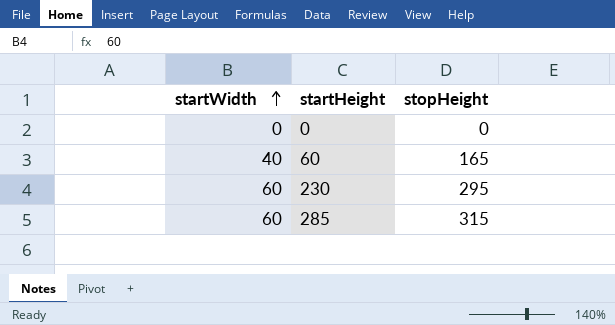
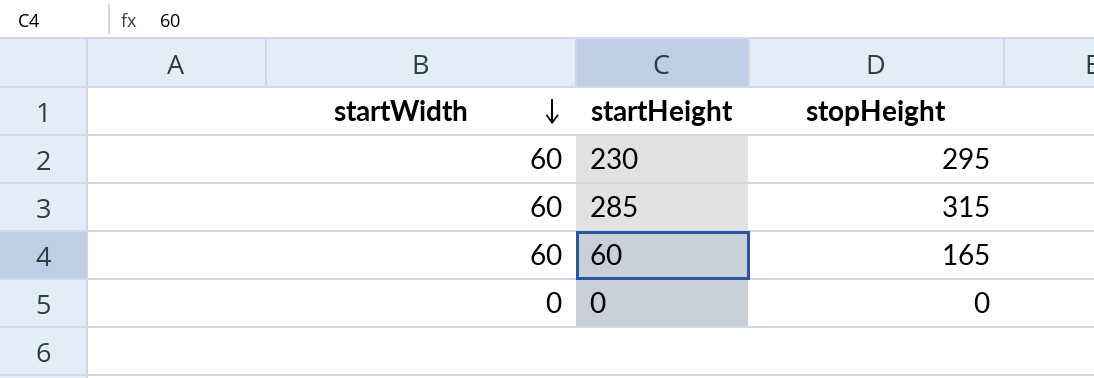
row order: startWidth ascending -> startWidth descending
60 | startWidth: 40 -> 60

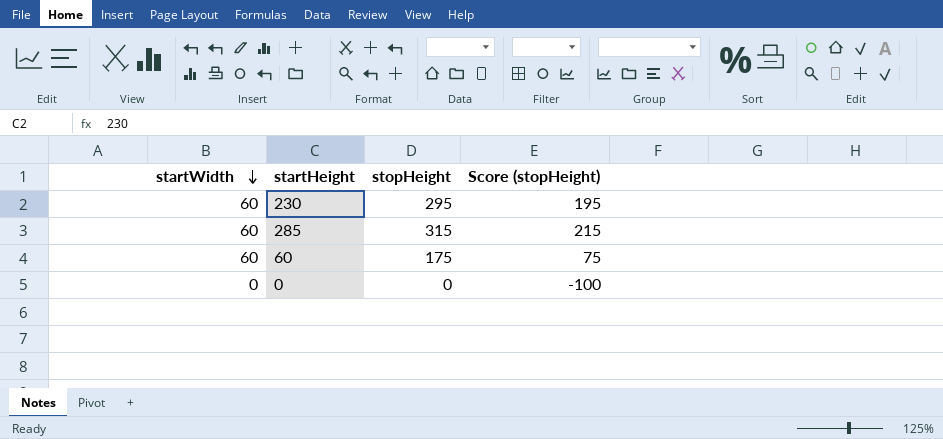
column Score (stopHeight) | formula: none -> [stopHeight] - 100
60 | stopHeight: 165 -> 175

